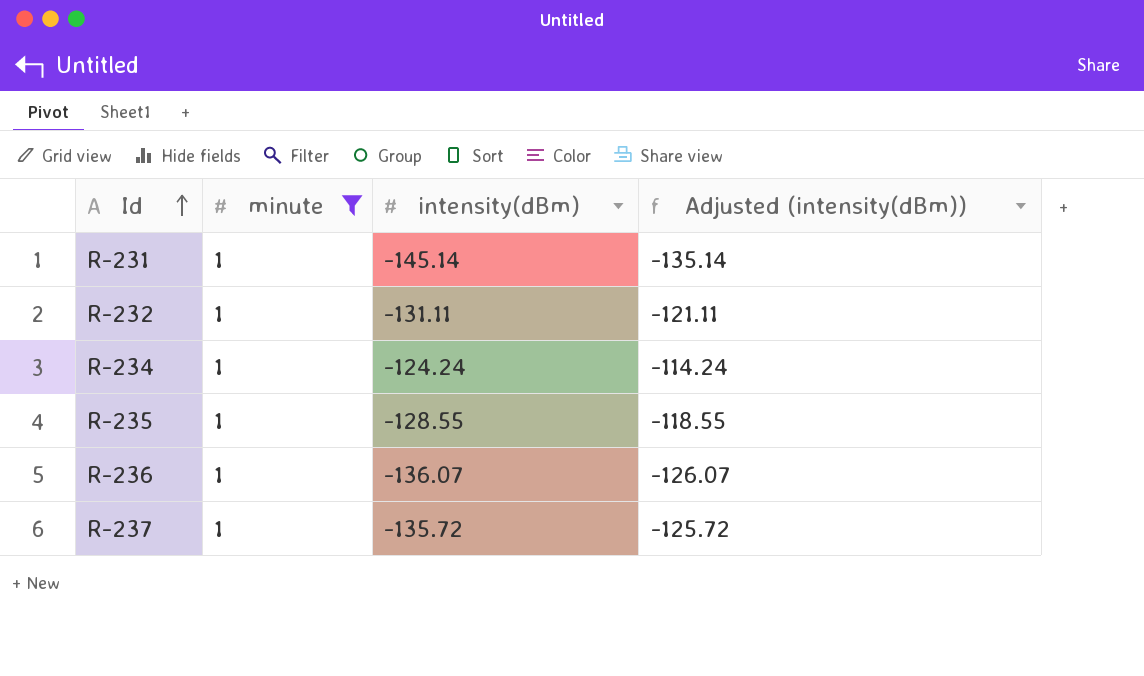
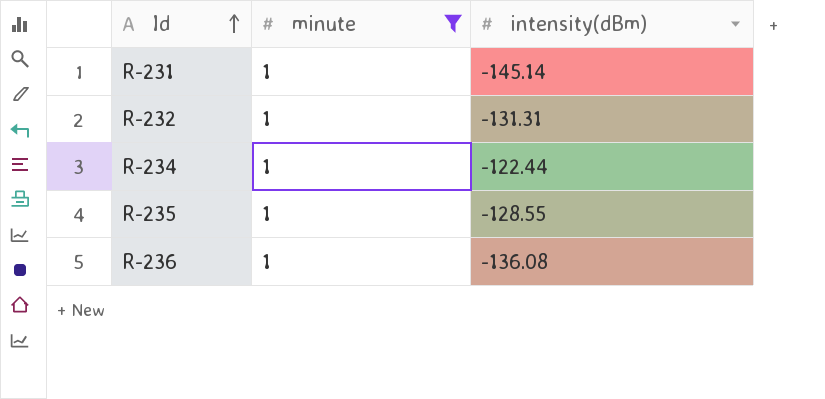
column Adjusted (intensity(dBm)) | formula: [intensity(dBm)] + 10 -> none
row R-237: 1 | -135.72 | -125.72 -> none
R-232 | intensity(dBm): -131.11 -> -131.31
R-234 | intensity(dBm): -124.24 -> -122.44
R-236 | intensity(dBm): -136.07 -> -136.08

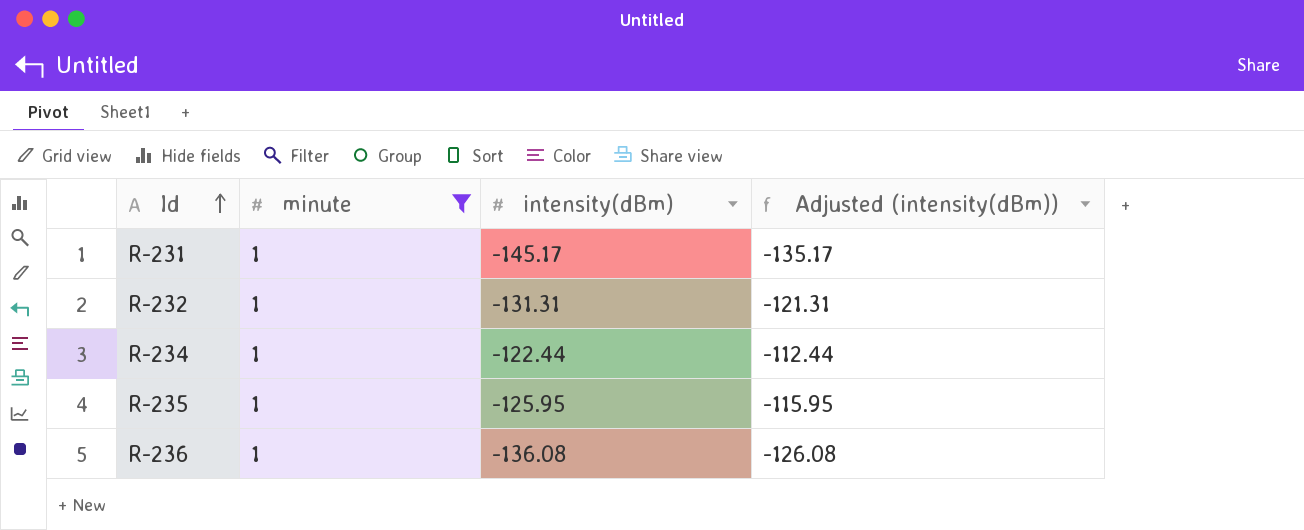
column Adjusted (intensity(dBm)) | formula: none -> [intensity(dBm)] + 10
R-231 | intensity(dBm): -145.14 -> -145.17
R-235 | intensity(dBm): -128.55 -> -125.95

